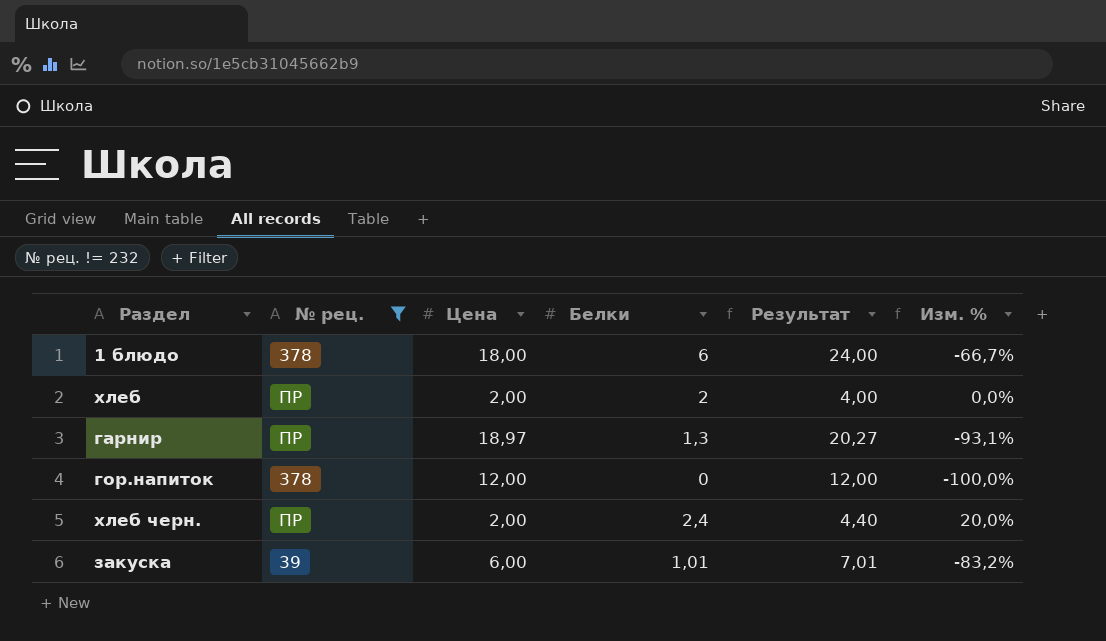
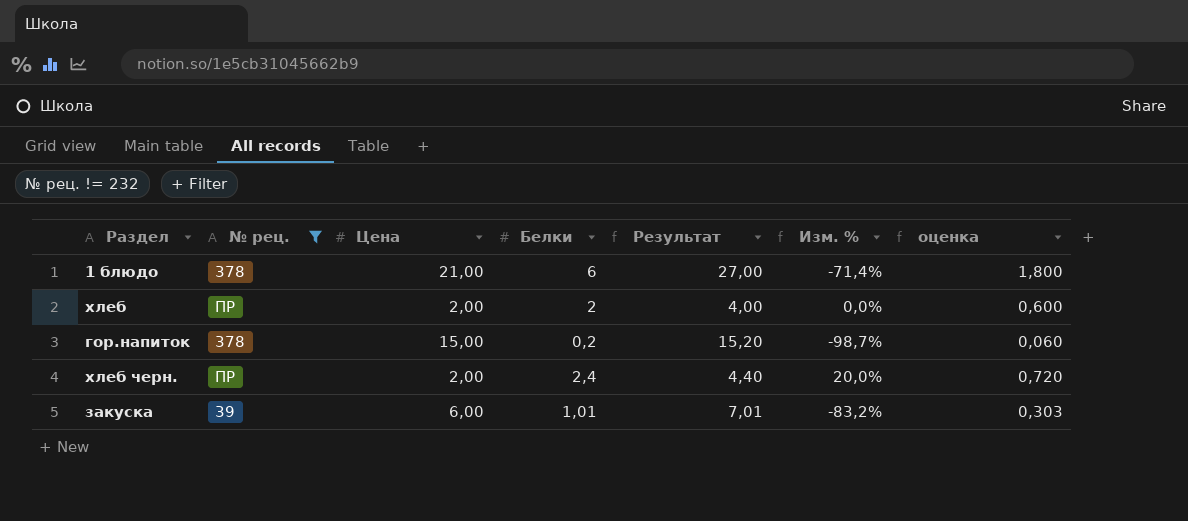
column оценка | formula: none -> [Белки] * 0,3
row гарнир: ПР | 18,97 | 1,3 | 20,27 | -93,1% -> none
1 блюдо | Цена: 18,00 -> 21,00
1 блюдо | Результат: 24,00 -> 27,00
1 блюдо | Изм. %: -66,7% -> -71,4%
гор.напиток | Цена: 12,00 -> 15,00
гор.напиток | Белки: 0 -> 0,2
гор.напиток | Результат: 12,00 -> 15,20
гор.напиток | Изм. %: -100,0% -> -98,7%

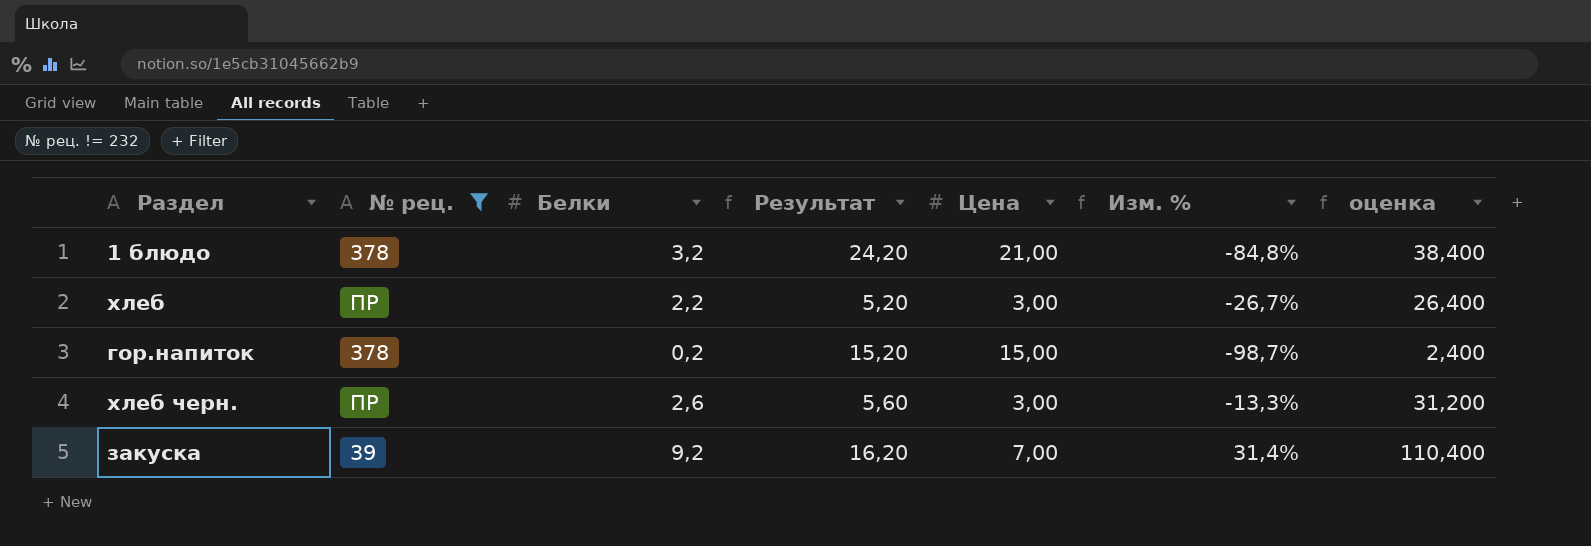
column Цена | position: 3 -> 5
column оценка | formula: [Белки] * 0,3 -> [Белки] * 12
1 блюдо | Белки: 6 -> 3,2
1 блюдо | Результат: 27,00 -> 24,20
1 блюдо | Изм. %: -71,4% -> -84,8%
хлеб | Белки: 2 -> 2,2
хлеб | Результат: 4,00 -> 5,20
хлеб | Цена: 2,00 -> 3,00
хлеб | Изм. %: 0,0% -> -26,7%
хлеб черн. | Белки: 2,4 -> 2,6
хлеб черн. | Результат: 4,40 -> 5,60
хлеб черн. | Цена: 2,00 -> 3,00
хлеб черн. | Изм. %: 20,0% -> -13,3%
закуска | Белки: 1,01 -> 9,2
закуска | Результат: 7,01 -> 16,20
закуска | Цена: 6,00 -> 7,00
закуска | Изм. %: -83,2% -> 31,4%

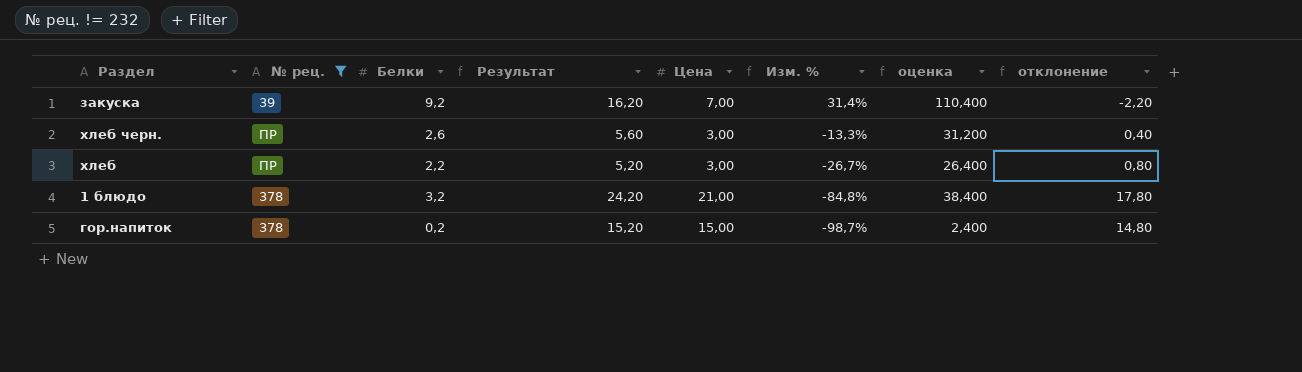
row order: none -> Изм. % descending
column отклонение | formula: none -> [Цена] - [Белки]

